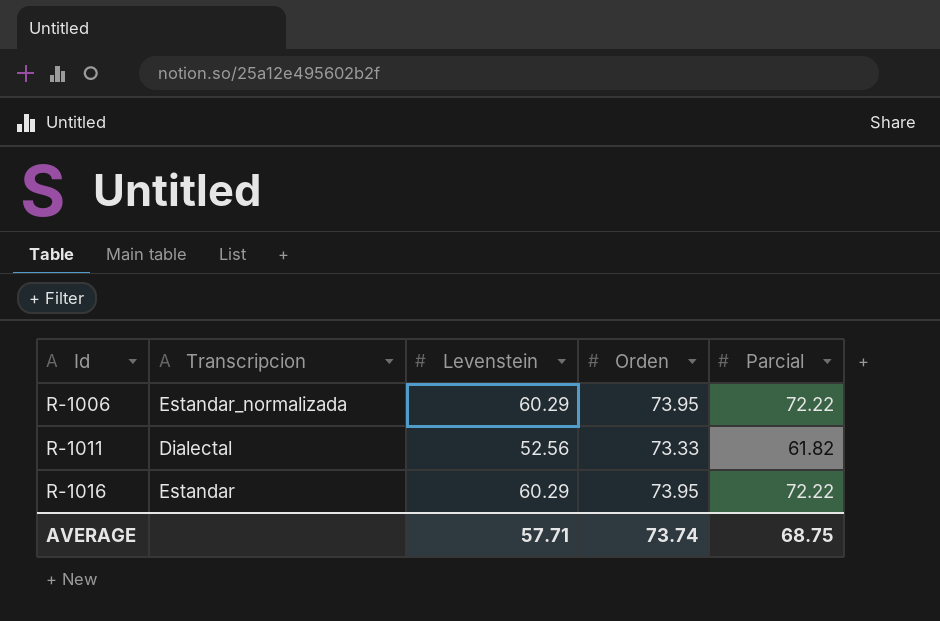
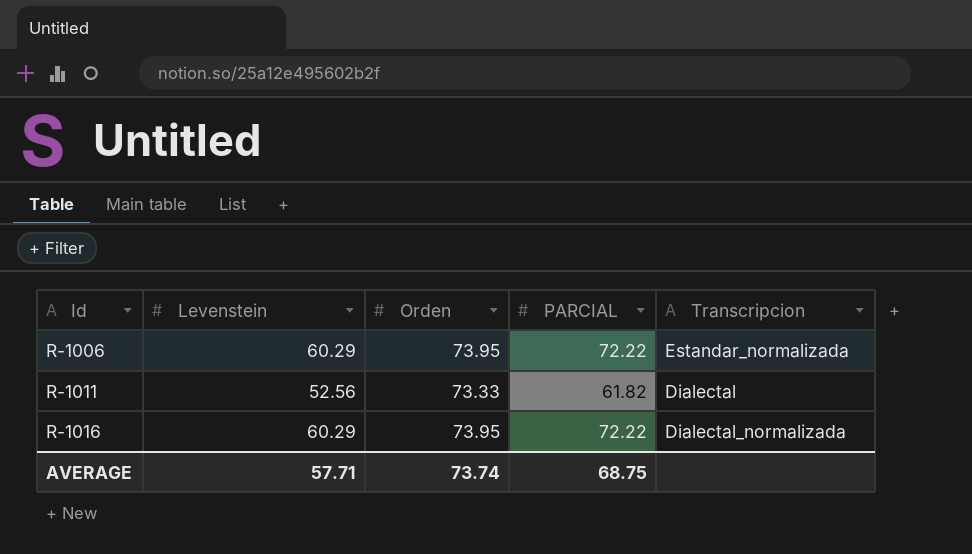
column name: Parcial -> PARCIAL
column Transcripcion | position: 2 -> 5
R-1016 | Transcripcion: Estandar -> Dialectal_normalizada

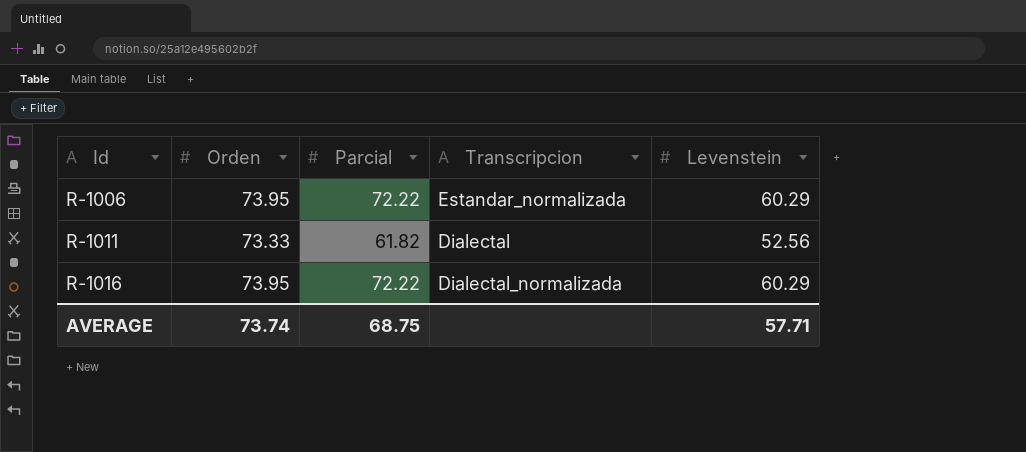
column name: PARCIAL -> Parcial
column Levenstein | position: 2 -> 5

